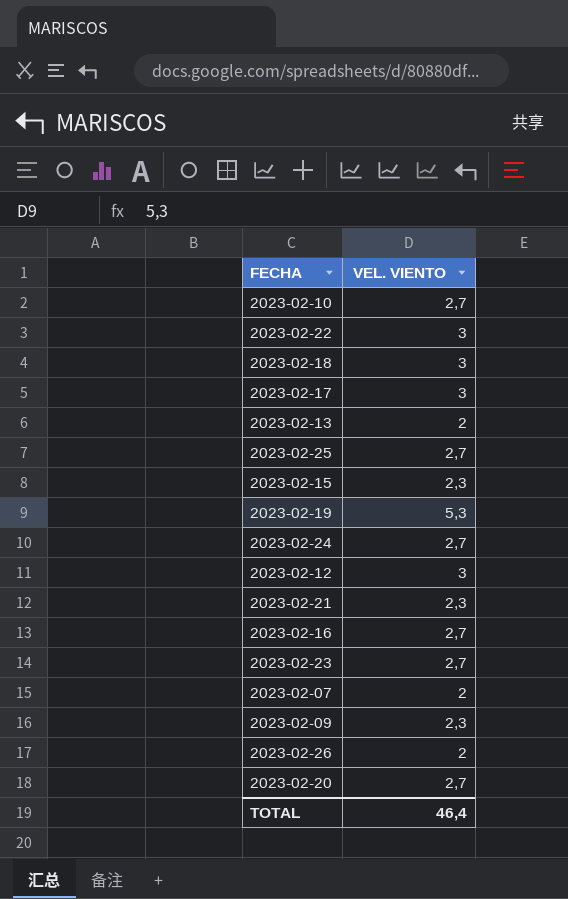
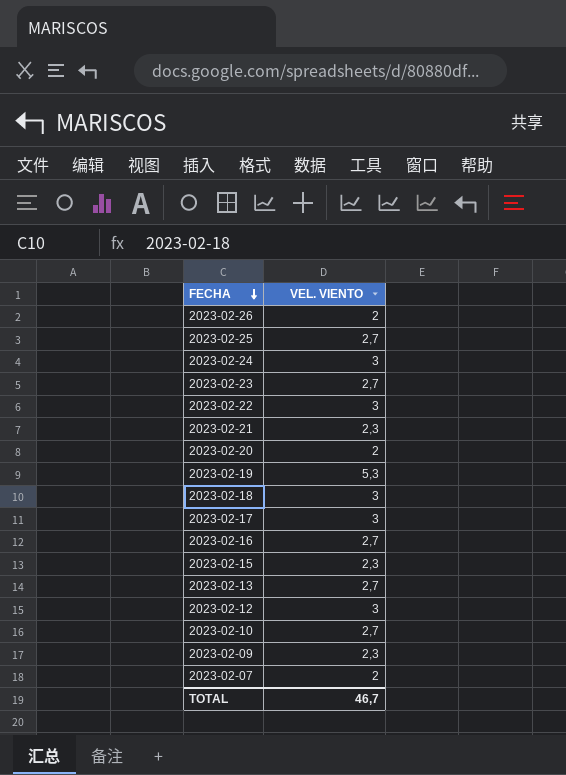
row order: none -> FECHA descending
2023-02-24 | VEL. VIENTO: 2,7 -> 3
2023-02-20 | VEL. VIENTO: 2,7 -> 2
2023-02-13 | VEL. VIENTO: 2 -> 2,7
TOTAL | VEL. VIENTO: 46,4 -> 46,7

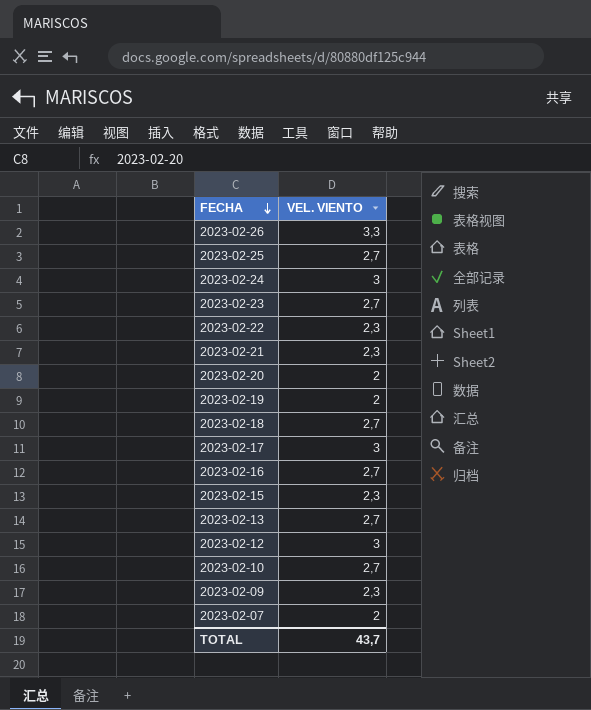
2023-02-26 | VEL. VIENTO: 2 -> 3,3
2023-02-22 | VEL. VIENTO: 3 -> 2,3
2023-02-19 | VEL. VIENTO: 5,3 -> 2
2023-02-18 | VEL. VIENTO: 3 -> 2,7
TOTAL | VEL. VIENTO: 46,7 -> 43,7

